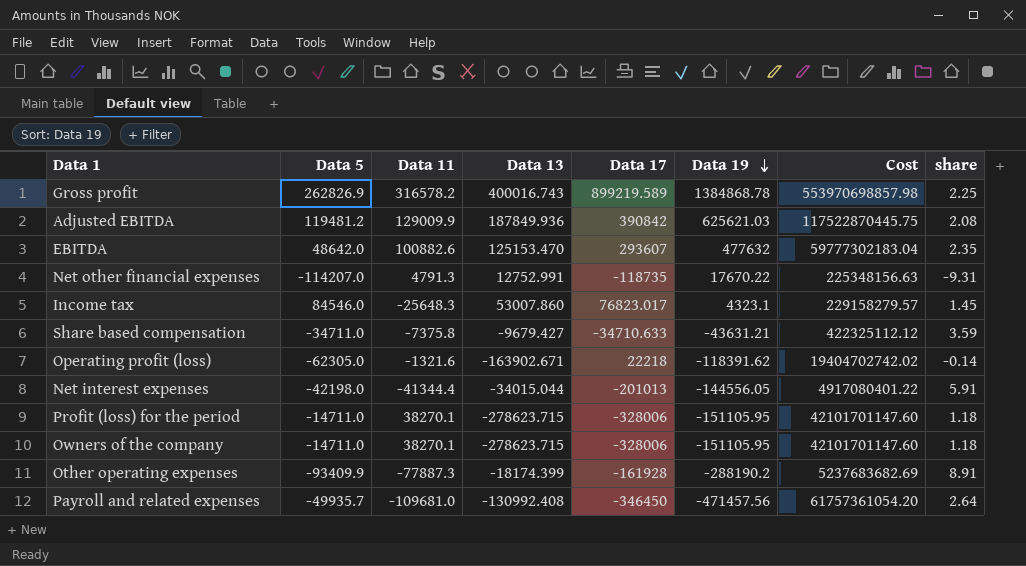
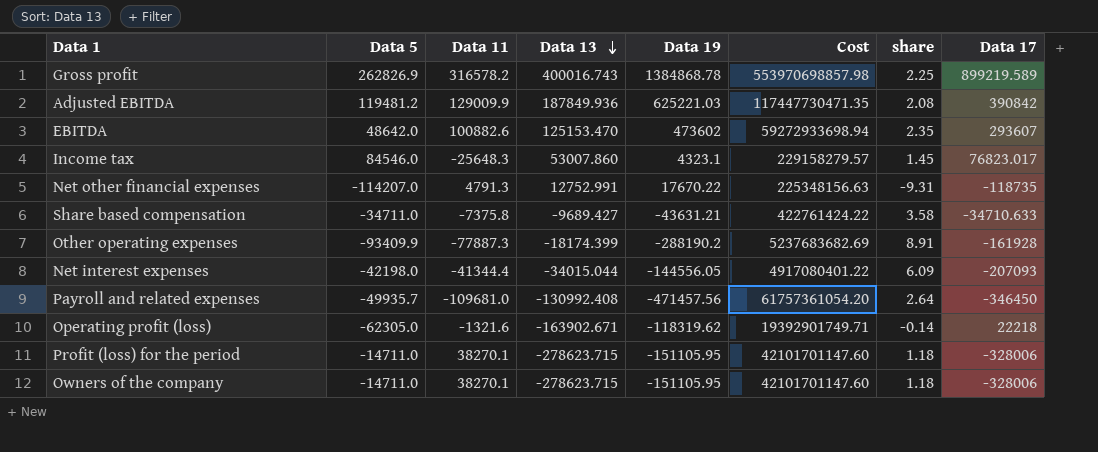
row order: Data 19 descending -> Data 13 descending
column Data 17 | position: 5 -> 8
Adjusted EBITDA | Data 19: 625621.03 -> 625221.03
Adjusted EBITDA | Cost: 117522870445.75 -> 117447730471.35
EBITDA | Data 19: 477632 -> 473602
EBITDA | Cost: 59777302183.04 -> 59272933698.94
Share based compensation | Data 13: -9679.427 -> -9689.427
Share based compensation | Cost: 422325112.12 -> 422761424.22
Share based compensation | share: 3.59 -> 3.58
Net interest expenses | share: 5.91 -> 6.09
Net interest expenses | Data 17: -201013 -> -207093
Operating profit (loss) | Data 19: -118391.62 -> -118319.62
Operating profit (loss) | Cost: 19404702742.02 -> 19392901749.71

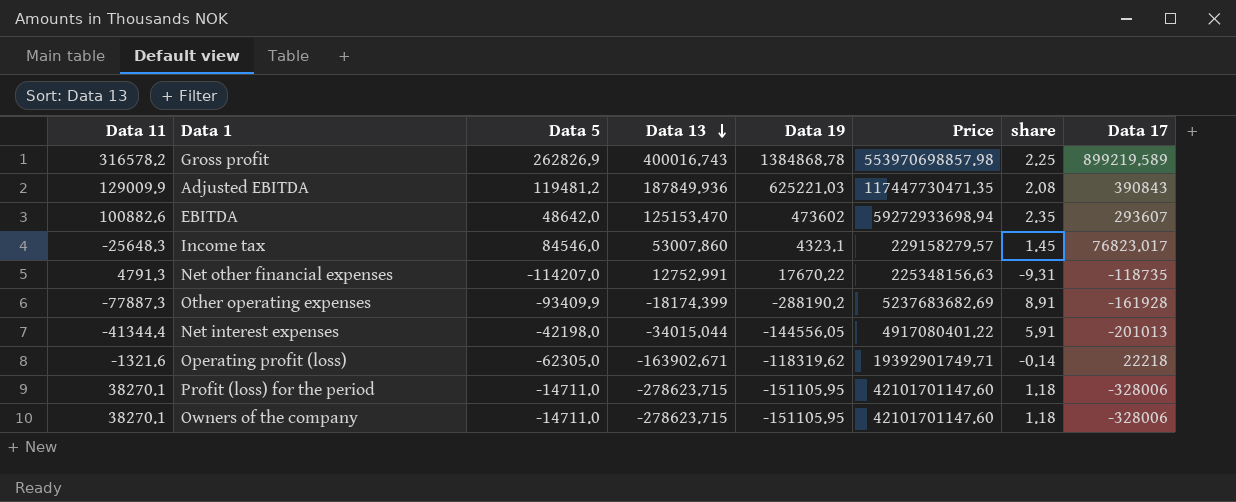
column Data 11 | position: 3 -> 1
column name: Cost -> Price
row Share based compensation: -34711.0 | -7375.8 | -9689.427 | -43631.21 | 422761424.22 | 3.58 | -34710.633 -> none
row Payroll and related expenses: -49935.7 | -109681.0 | -130992.408 | -471457.56 | 61757361054.20 | 2.64 | -346450 -> none
Adjusted EBITDA | Data 17: 390842 -> 390843
Net interest expenses | share: 6.09 -> 5.91
Net interest expenses | Data 17: -207093 -> -201013

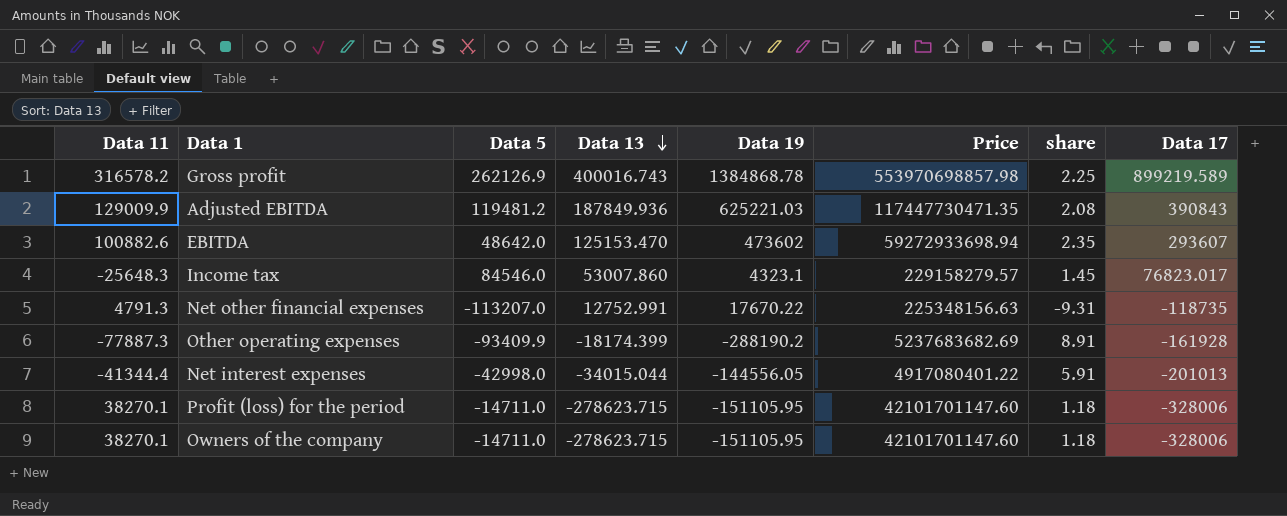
row Operating profit (loss): -1321.6 | -62305.0 | -163902.671 | -118319.62 | 19392901749.71 | -0.14 | 22218 -> none
Gross profit | Data 5: 262826.9 -> 262126.9
Net other financial expenses | Data 5: -114207.0 -> -113207.0
Net interest expenses | Data 5: -42198.0 -> -42998.0

